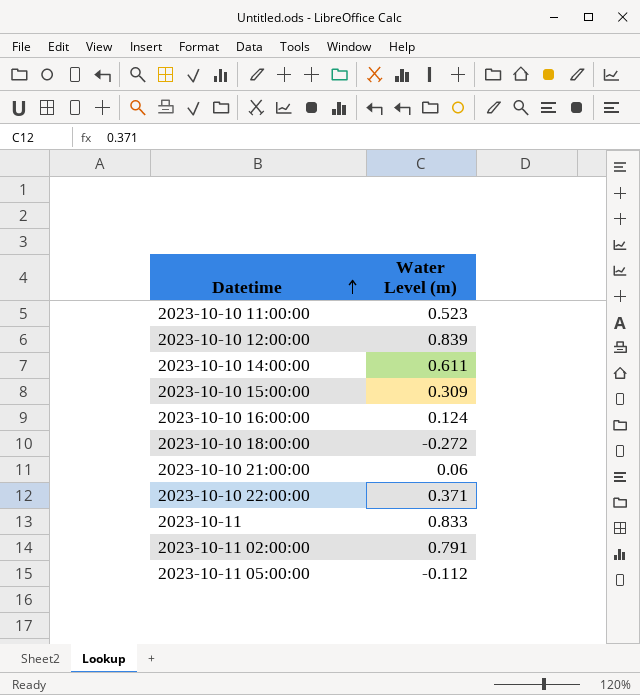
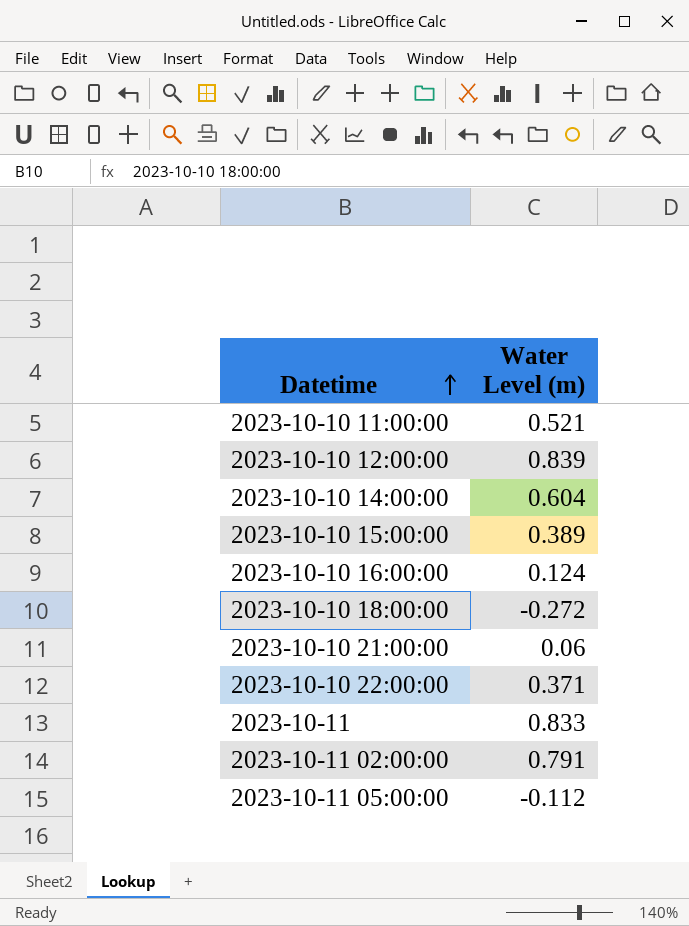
2023-10-10 11:00:00 | Water Level (m): 0.523 -> 0.521
2023-10-10 14:00:00 | Water Level (m): 0.611 -> 0.604
2023-10-10 15:00:00 | Water Level (m): 0.309 -> 0.389

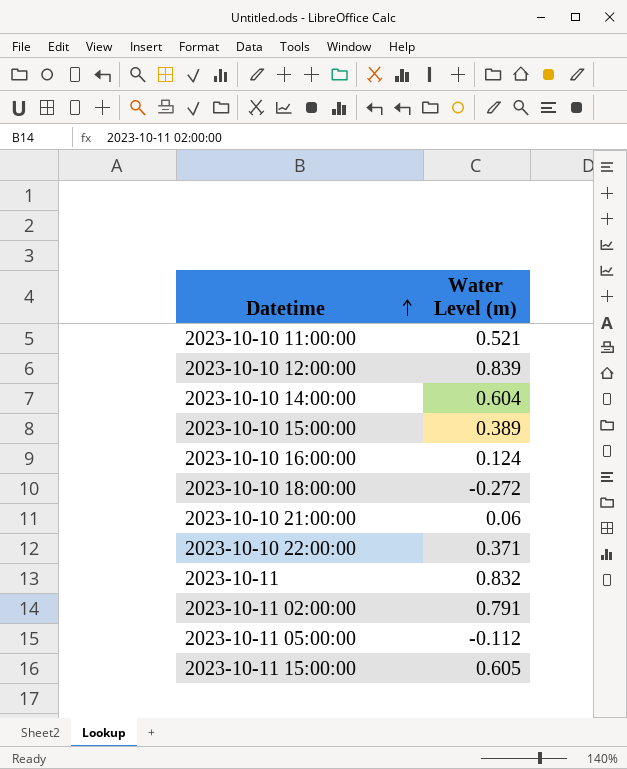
2023-10-11 | Water Level (m): 0.833 -> 0.832
row 2023-10-11 15:00:00: none -> 0.605

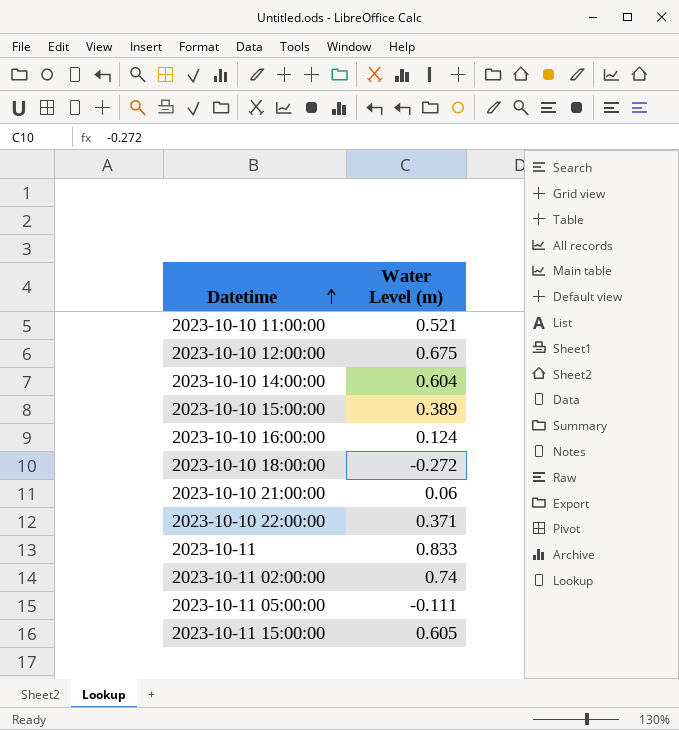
2023-10-10 12:00:00 | Water Level (m): 0.839 -> 0.675
2023-10-11 | Water Level (m): 0.832 -> 0.833
2023-10-11 02:00:00 | Water Level (m): 0.791 -> 0.74
2023-10-11 05:00:00 | Water Level (m): -0.112 -> -0.111

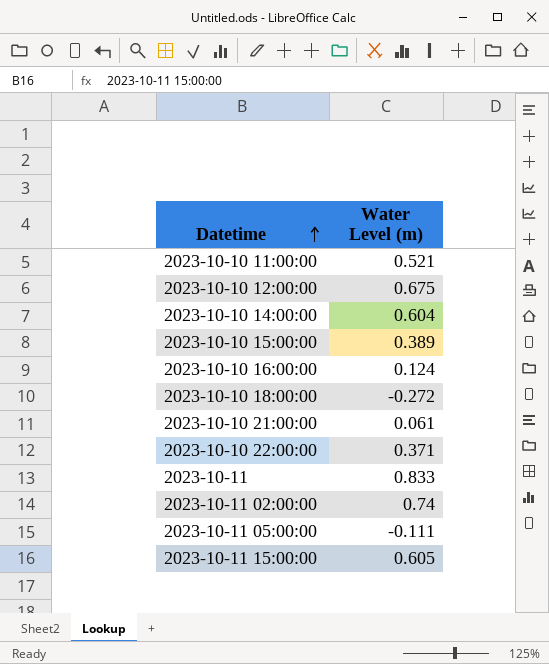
2023-10-10 21:00:00 | Water Level (m): 0.06 -> 0.061

